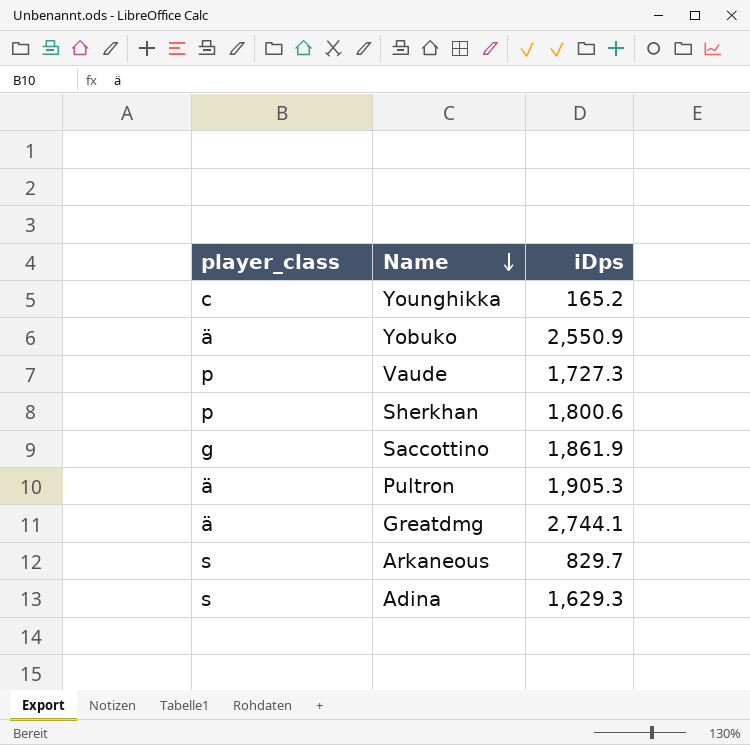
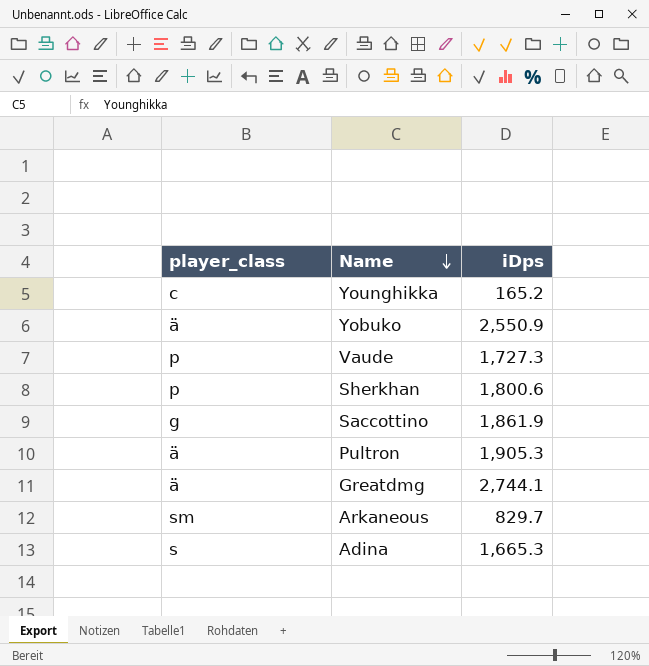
Arkaneous | player_class: s -> sm
Adina | iDps: 1,629.3 -> 1,665.3

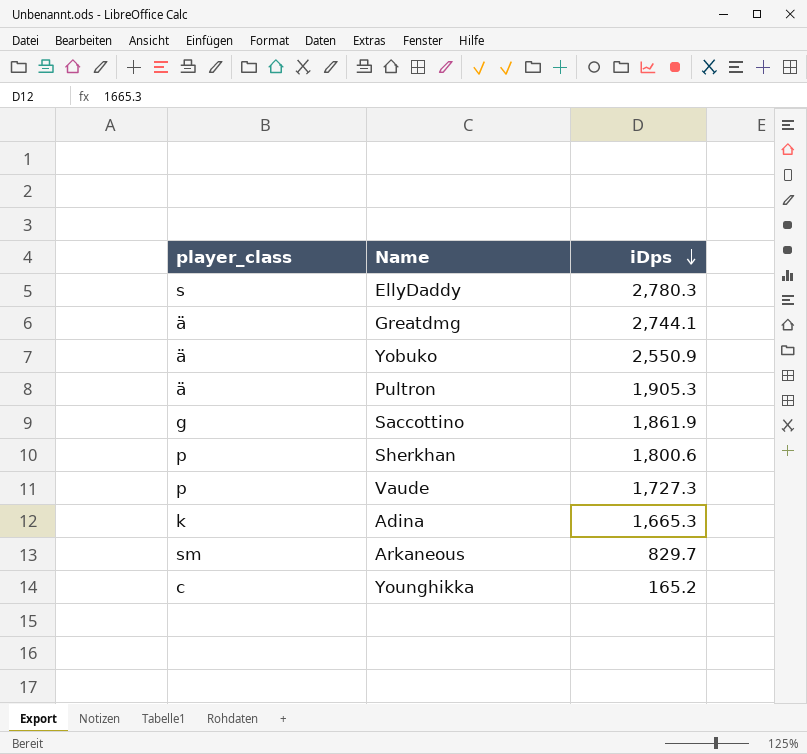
row order: Name descending -> iDps descending
row EllyDaddy: none -> s | 2,780.3
Adina | player_class: s -> k

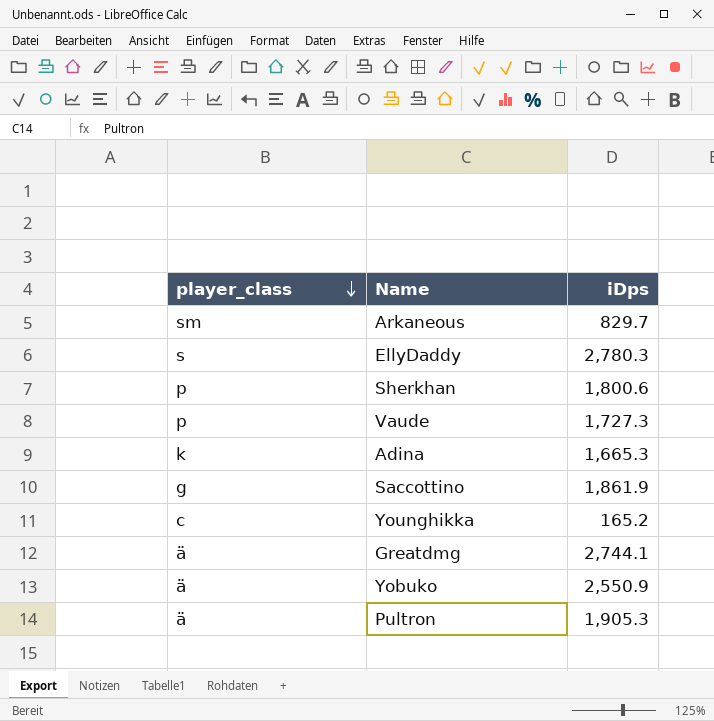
row order: iDps descending -> player_class descending

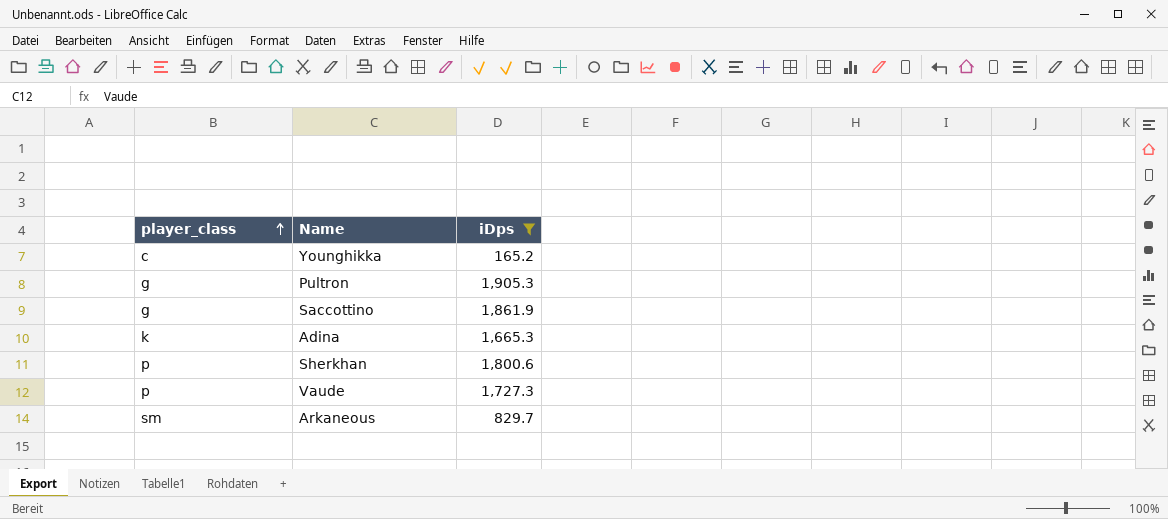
filter: none -> iDps <= 1,905.3
row order: player_class descending -> player_class ascending
Pultron | player_class: ä -> g

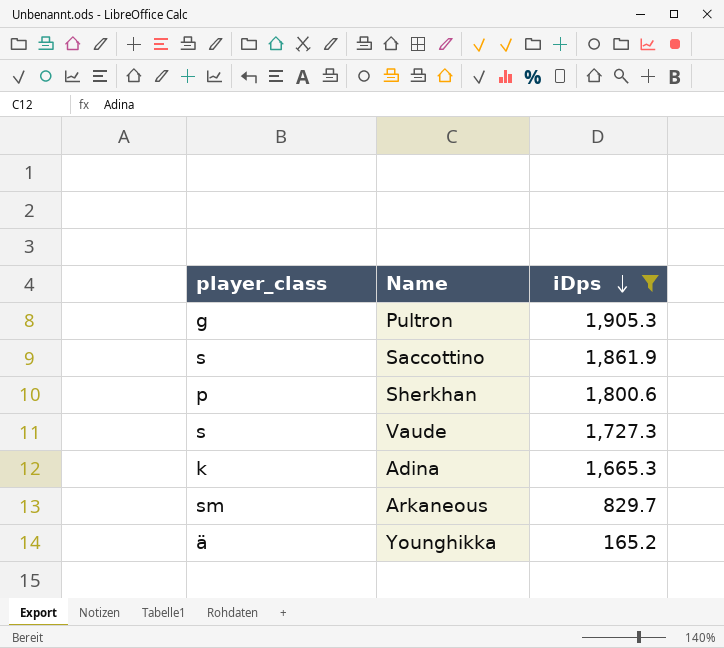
row order: player_class ascending -> iDps descending
Saccottino | player_class: g -> s
Vaude | player_class: p -> s
Younghikka | player_class: c -> ä

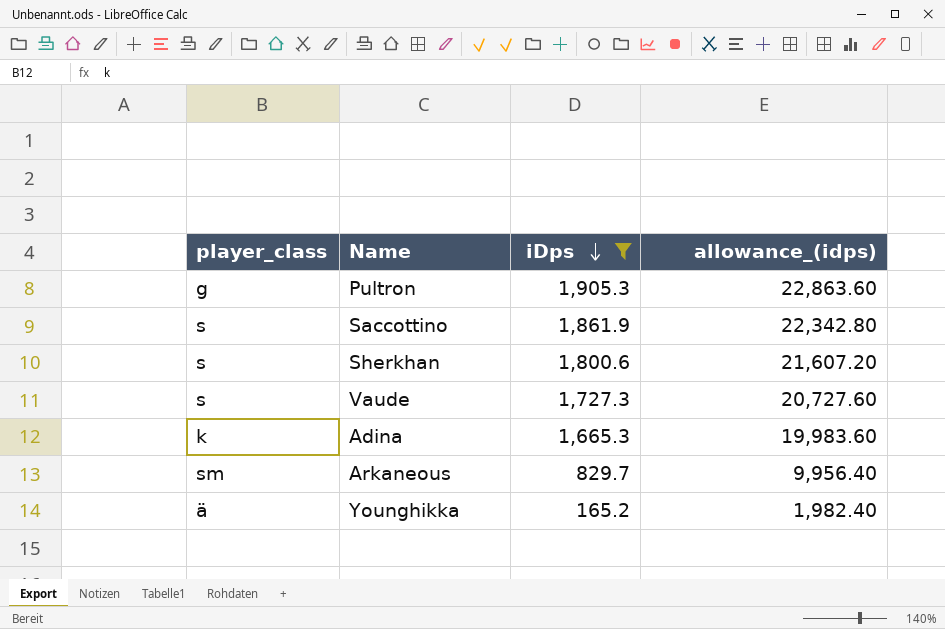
column allowance_(idps) | formula: none -> [iDps] * 12
Sherkhan | player_class: p -> s

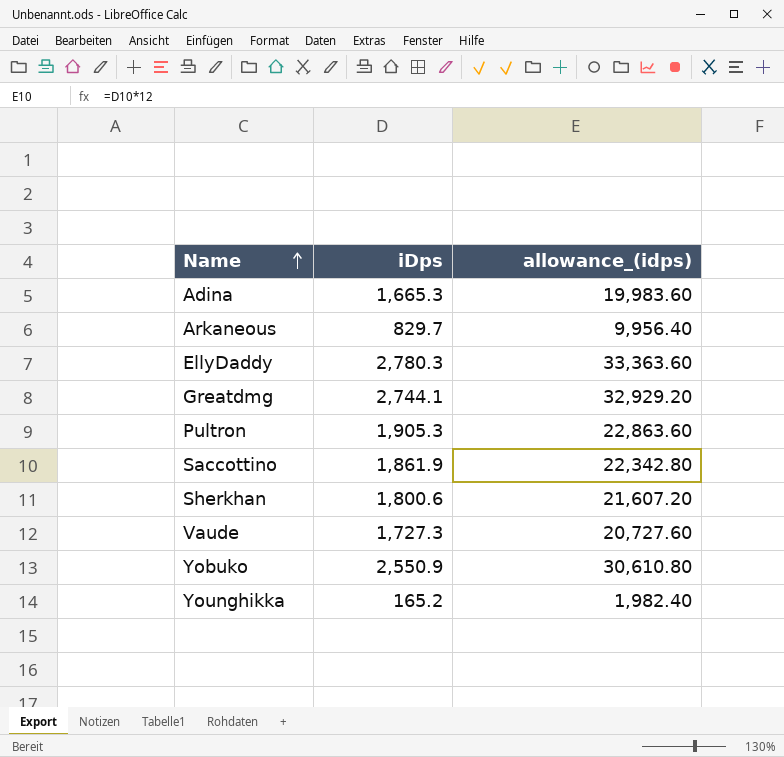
filter: iDps <= 1,905.3 -> none
row order: iDps descending -> Name ascending
column player_class | position: 1 -> none

